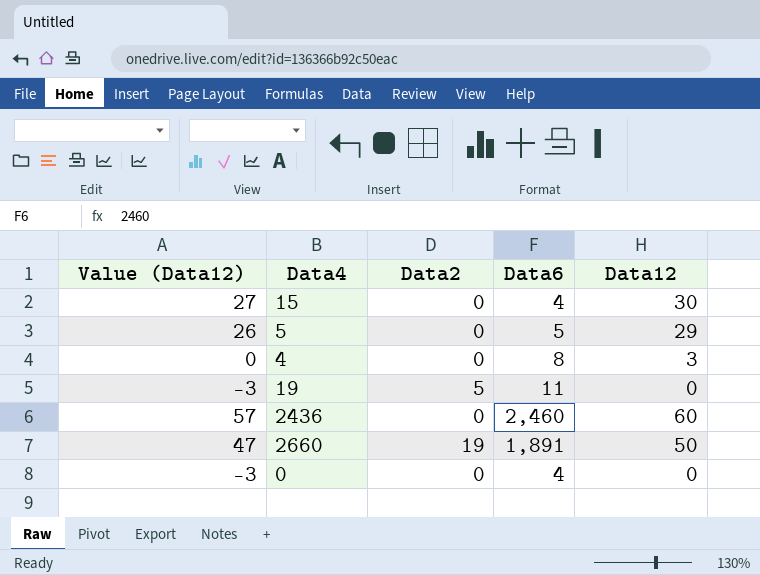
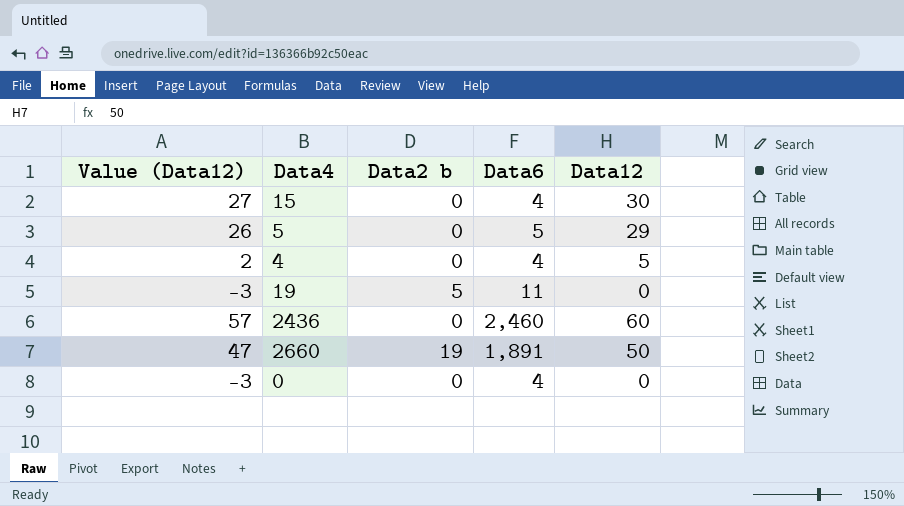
column name: Data2 -> Data2 b
4 | Value (Data12): 0 -> 2
4 | Data6: 8 -> 4
4 | Data12: 3 -> 5

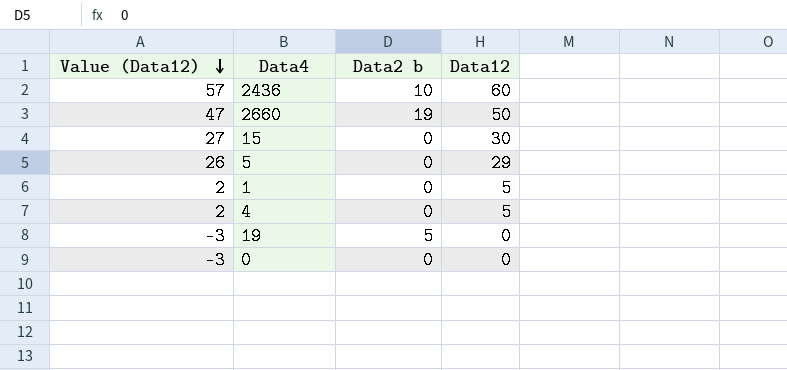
row order: none -> Value (Data12) descending
column Data6 | position: 4 -> none
2436 | Data2 b: 0 -> 10
row 1: none -> 2 | 0 | 5

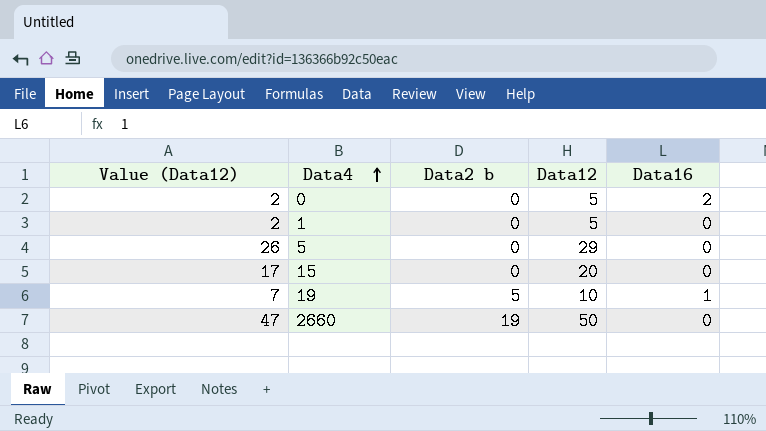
row order: Value (Data12) descending -> Data4 ascending
column Data16 | position: none -> 5
row 2436: 57 | 10 | 60 -> none
row 4: 2 | 0 | 5 -> none
0 | Value (Data12): -3 -> 2
0 | Data12: 0 -> 5
15 | Value (Data12): 27 -> 17
15 | Data12: 30 -> 20
19 | Value (Data12): -3 -> 7
19 | Data12: 0 -> 10

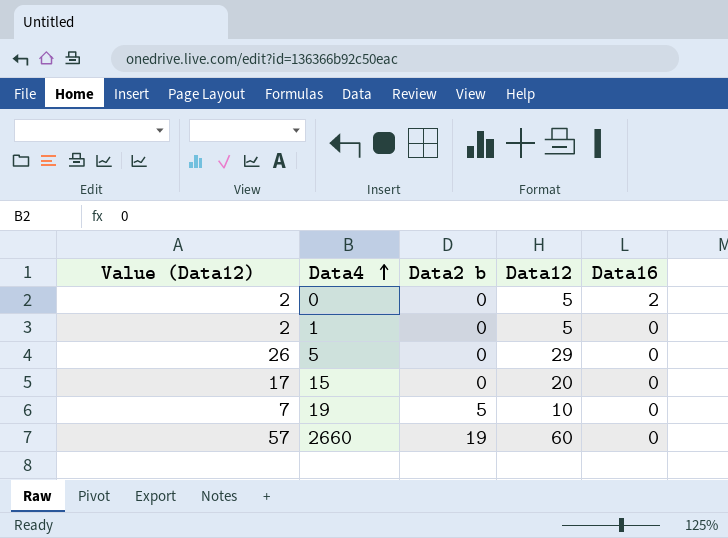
19 | Data16: 1 -> 0
2660 | Value (Data12): 47 -> 57
2660 | Data12: 50 -> 60

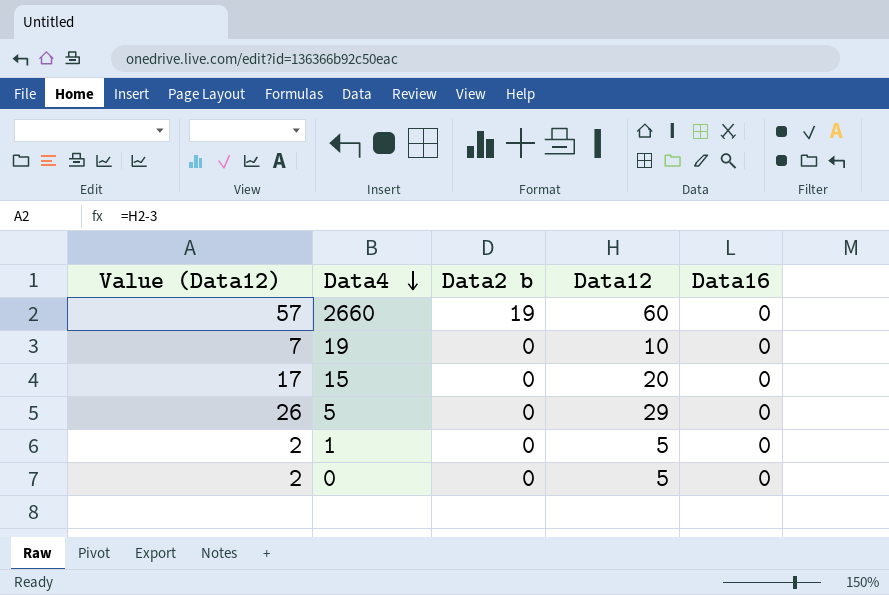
row order: Data4 ascending -> Data4 descending
19 | Data2 b: 5 -> 0
0 | Data16: 2 -> 0

